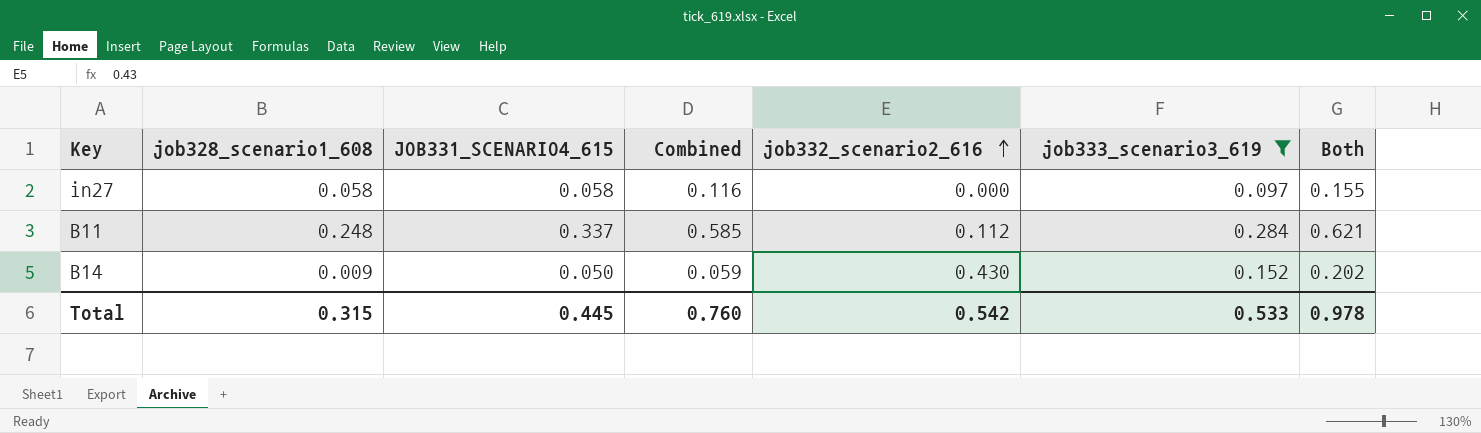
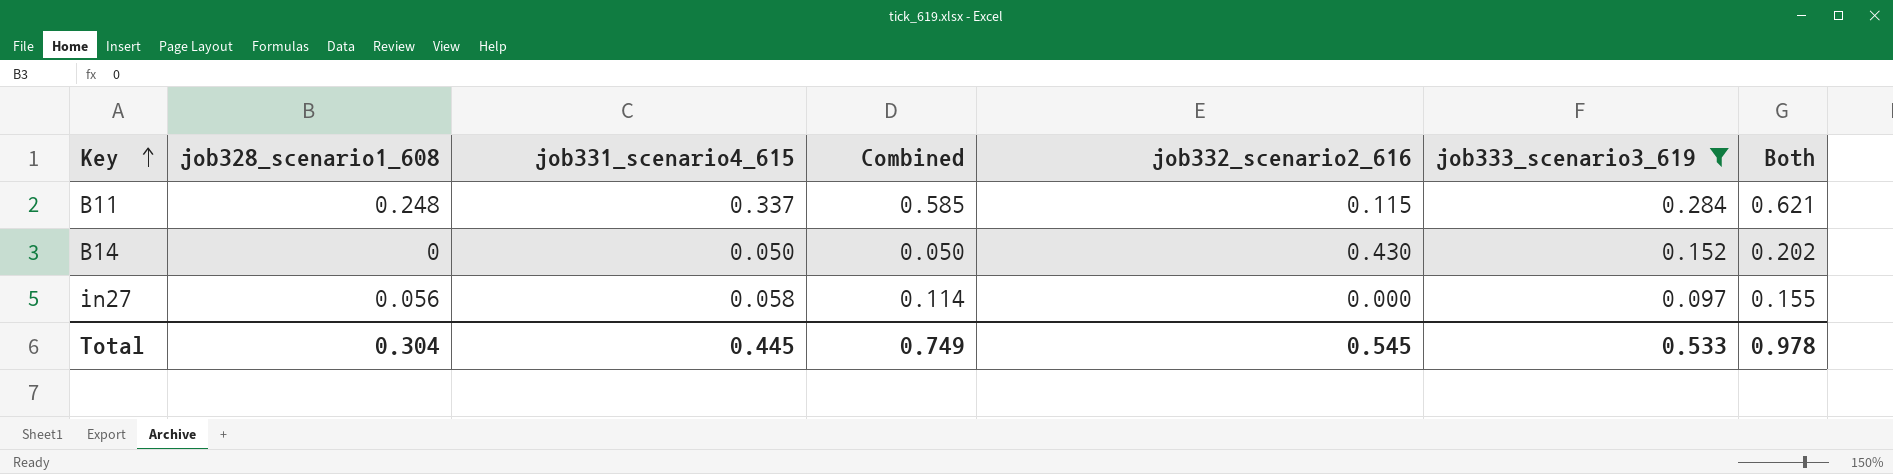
row order: job332_scenario2_616 ascending -> Key ascending
column name: JOB331_SCENARIO4_615 -> job331_scenario4_615
B11 | job332_scenario2_616: 0.112 -> 0.115
B14 | job328_scenario1_608: 0.009 -> 0
B14 | Combined: 0.059 -> 0.050
in27 | job328_scenario1_608: 0.058 -> 0.056
in27 | Combined: 0.116 -> 0.114
Total | job328_scenario1_608: 0.315 -> 0.304
Total | Combined: 0.760 -> 0.749
Total | job332_scenario2_616: 0.542 -> 0.545

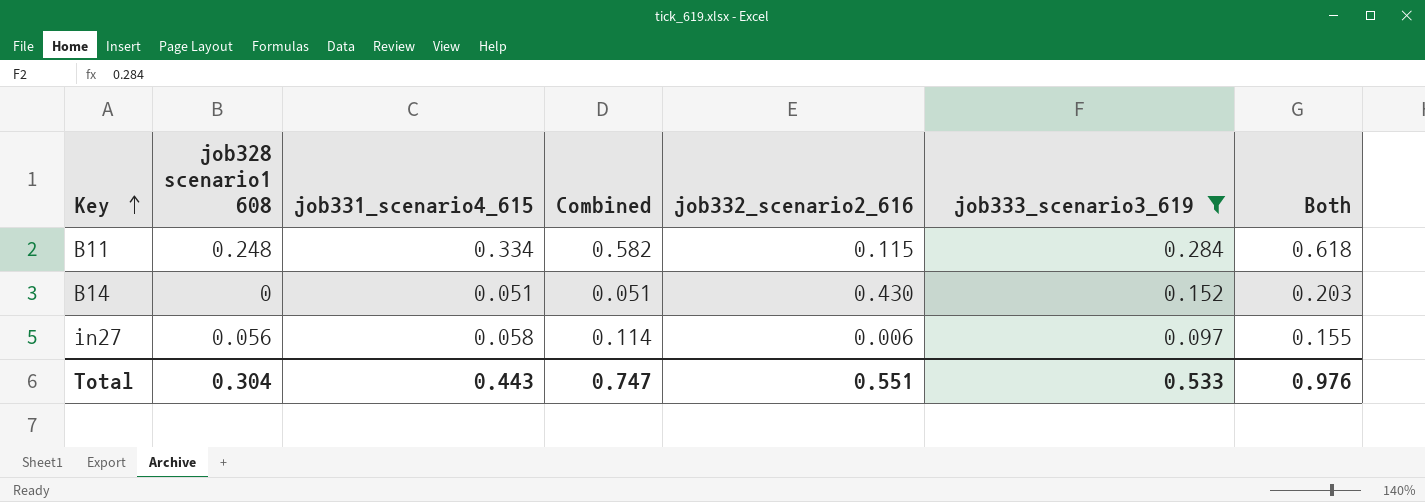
column name: job328_scenario1_608 -> job328 scenario1 608
B11 | job331_scenario4_615: 0.337 -> 0.334
B11 | Combined: 0.585 -> 0.582
B11 | Both: 0.621 -> 0.618
B14 | job331_scenario4_615: 0.050 -> 0.051
B14 | Combined: 0.050 -> 0.051
B14 | Both: 0.202 -> 0.203
in27 | job332_scenario2_616: 0.000 -> 0.006
Total | job331_scenario4_615: 0.445 -> 0.443
Total | Combined: 0.749 -> 0.747
Total | job332_scenario2_616: 0.545 -> 0.551
Total | Both: 0.978 -> 0.976

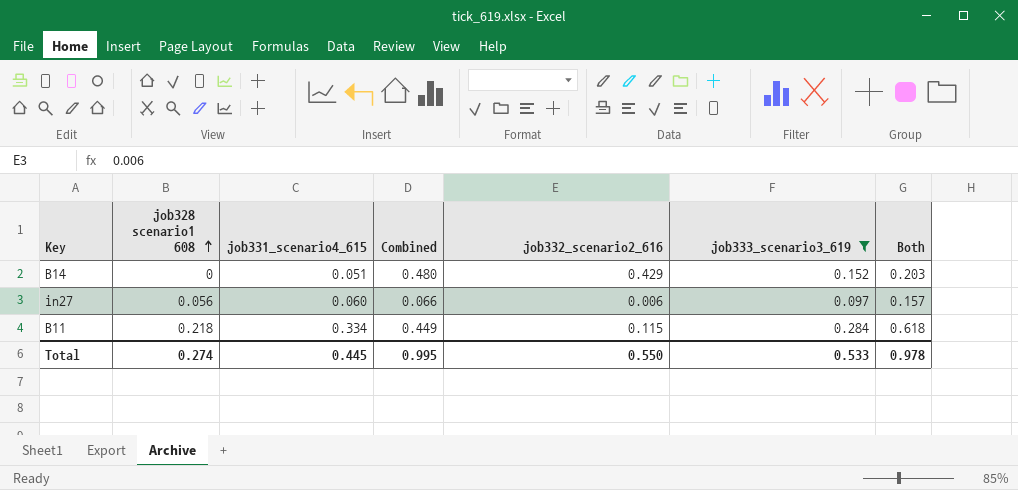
row order: Key ascending -> job328 scenario1 608 ascending
column Combined | formula: [job328 scenario1 608] + [job331_scenario4_615] -> [job331_scenario4_615] + [job332_scenario2_616]
B14 | job332_scenario2_616: 0.430 -> 0.429
in27 | job331_scenario4_615: 0.058 -> 0.060
in27 | Both: 0.155 -> 0.157
B11 | job328 scenario1 608: 0.248 -> 0.218
Total | job328 scenario1 608: 0.304 -> 0.274
Total | job331_scenario4_615: 0.443 -> 0.445
Total | Combined: 0.747 -> 0.995
Total | job332_scenario2_616: 0.551 -> 0.550
Total | Both: 0.976 -> 0.978

